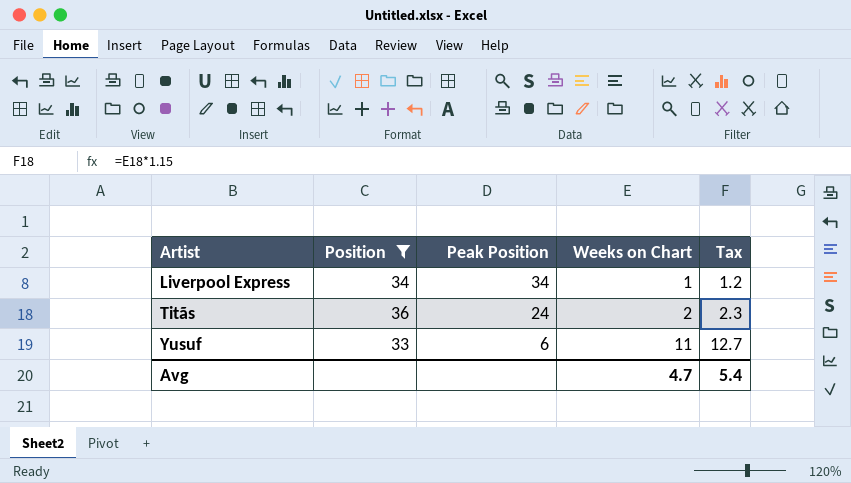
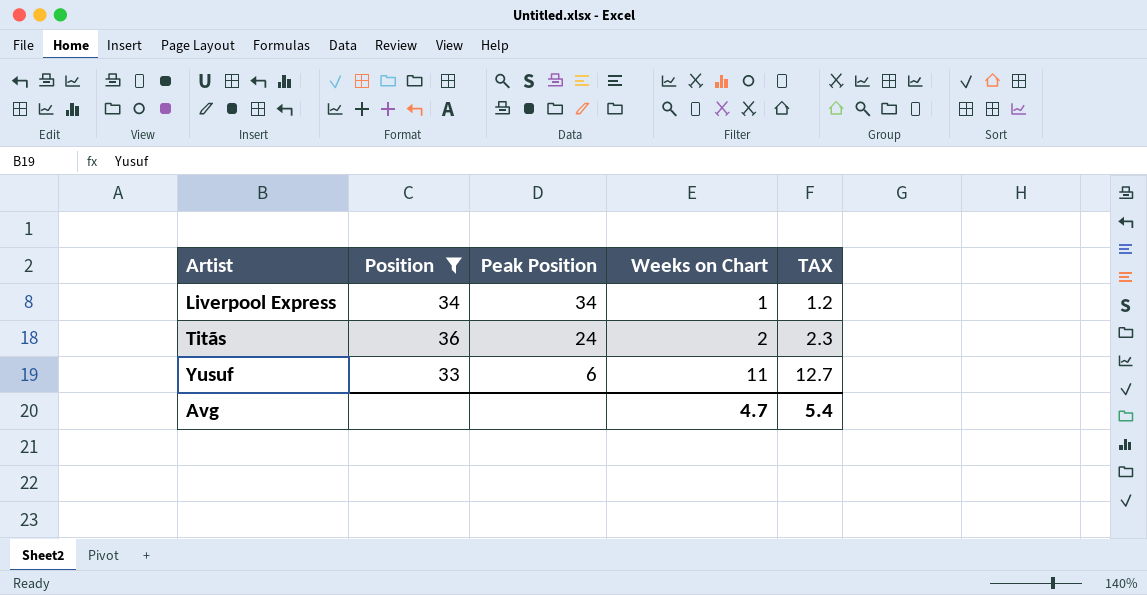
column name: Tax -> TAX

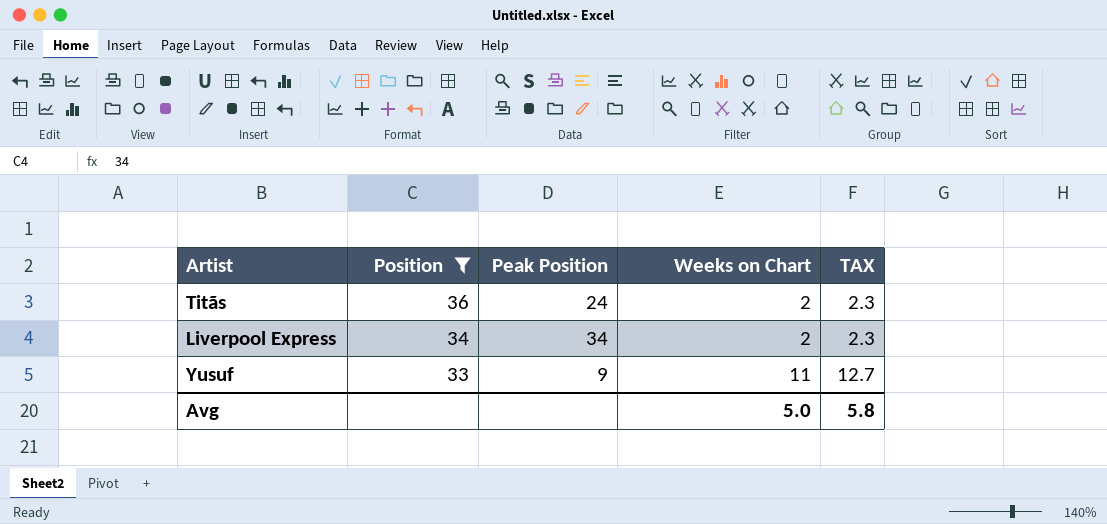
row order: Artist ascending -> Position descending
Liverpool Express | Weeks on Chart: 1 -> 2
Liverpool Express | TAX: 1.2 -> 2.3
Yusuf | Peak Position: 6 -> 9
Avg | Weeks on Chart: 4.7 -> 5.0
Avg | TAX: 5.4 -> 5.8

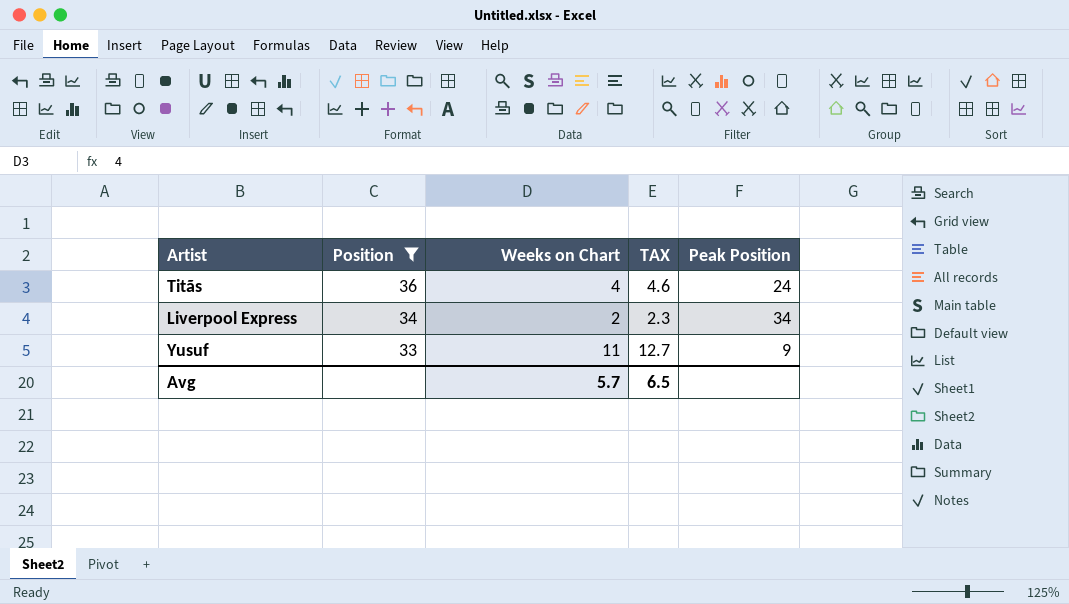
column Peak Position | position: 3 -> 5
Titãs | Weeks on Chart: 2 -> 4
Titãs | TAX: 2.3 -> 4.6
Avg | Weeks on Chart: 5.0 -> 5.7
Avg | TAX: 5.8 -> 6.5

